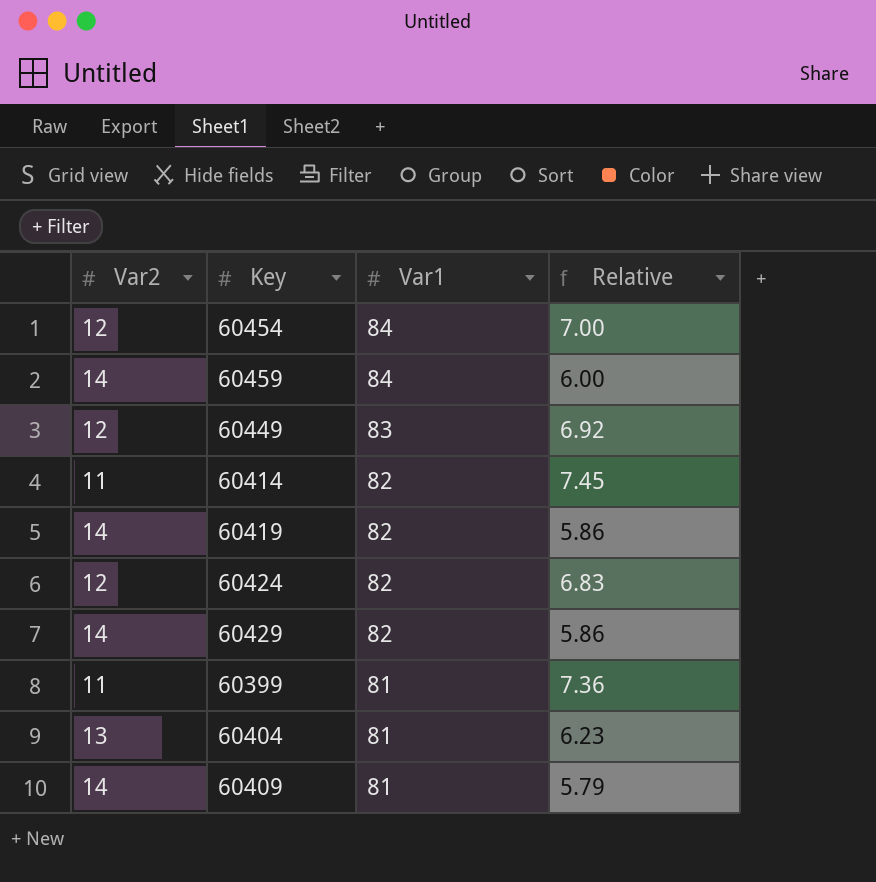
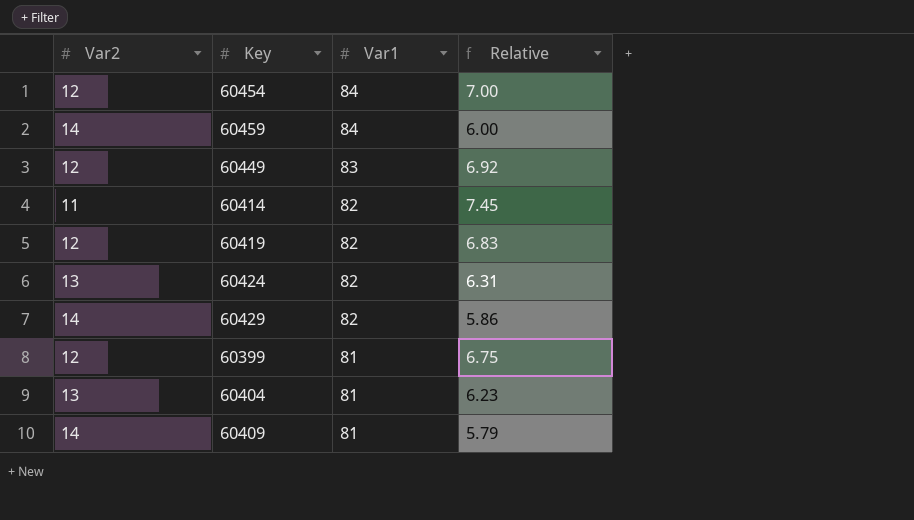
60419 | Var2: 14 -> 12
60419 | Relative: 5.86 -> 6.83
60424 | Var2: 12 -> 13
60424 | Relative: 6.83 -> 6.31
60399 | Var2: 11 -> 12
60399 | Relative: 7.36 -> 6.75

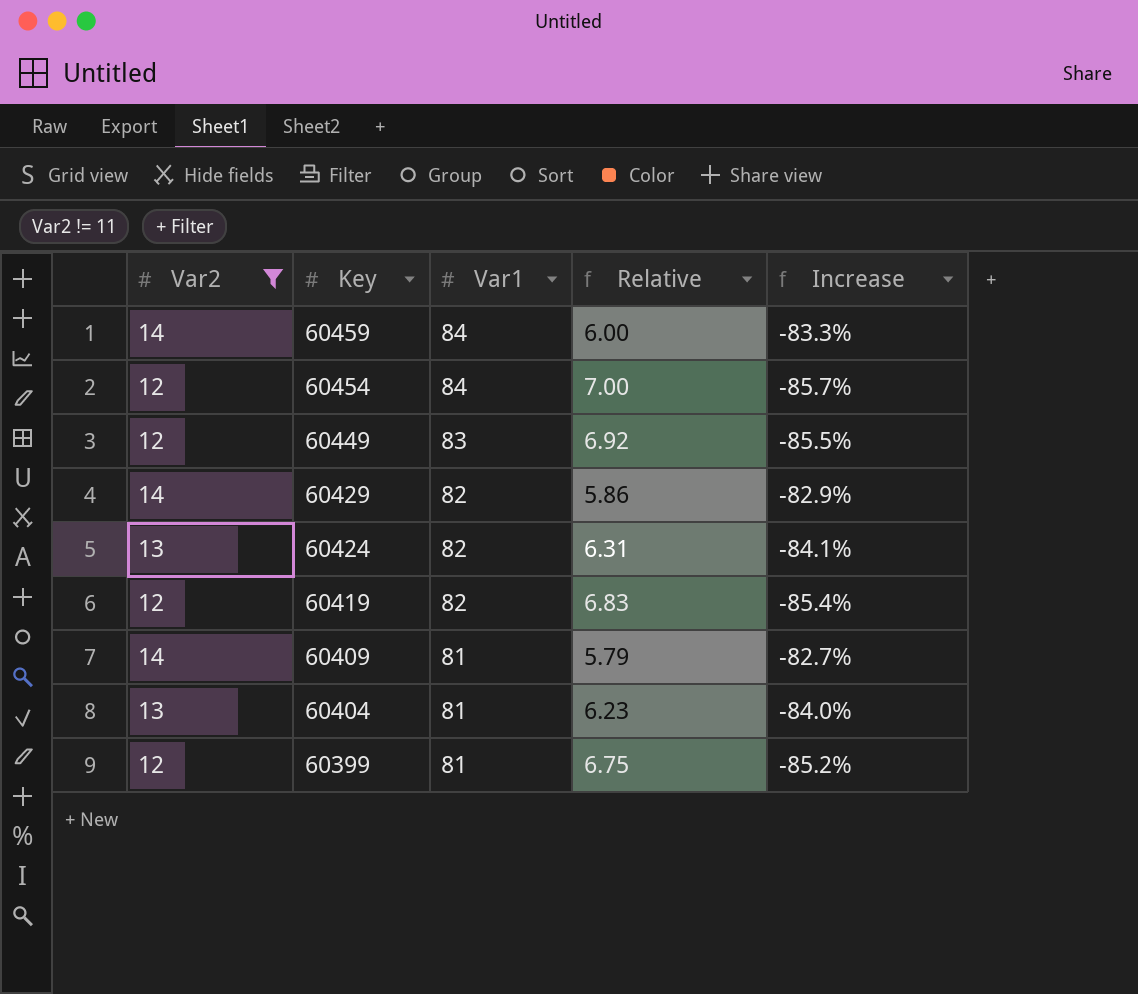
filter: none -> Var2 != 11
row order: Var1 descending -> Key descending
column Increase | formula: none -> ([Var2] - [Var1]) / [Var1]

